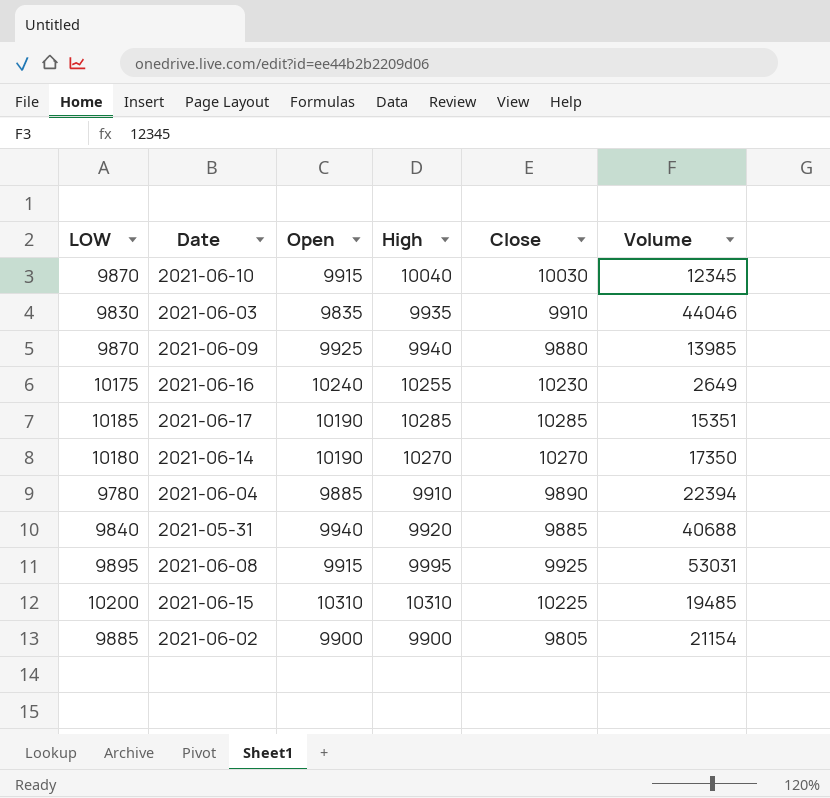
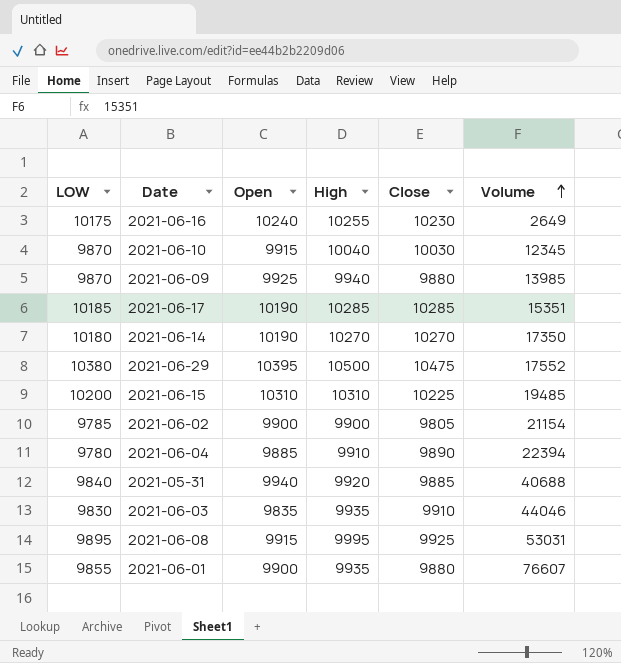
row order: none -> Volume ascending
row 2021-06-29: none -> 10380 | 10395 | 10500 | 10475 | 17552
2021-06-02 | LOW: 9885 -> 9785
row 2021-06-01: none -> 9855 | 9900 | 9935 | 9880 | 76607

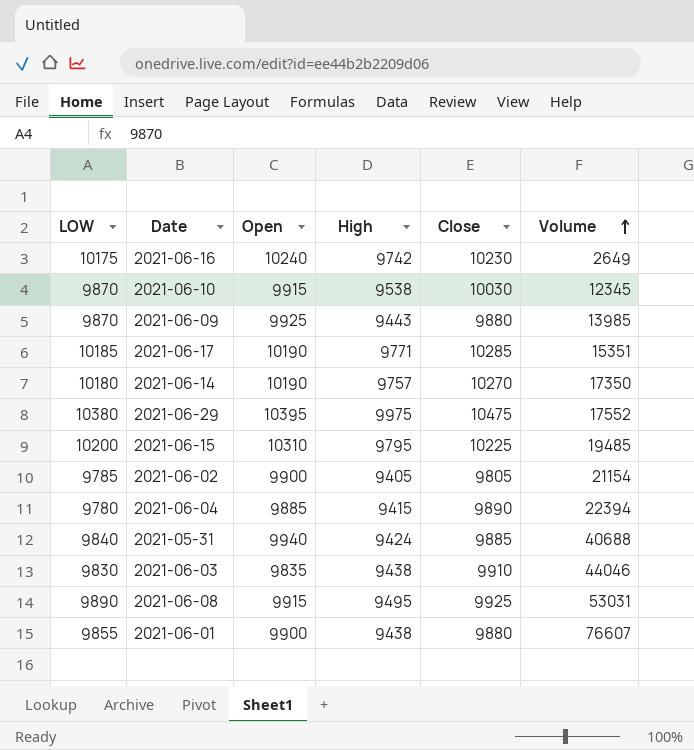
2021-06-16 | High: 10255 -> 9742
2021-06-10 | High: 10040 -> 9538
2021-06-09 | High: 9940 -> 9443
2021-06-17 | High: 10285 -> 9771
2021-06-14 | High: 10270 -> 9757
2021-06-29 | High: 10500 -> 9975
2021-06-15 | High: 10310 -> 9795
2021-06-02 | High: 9900 -> 9405
2021-06-04 | High: 9910 -> 9415
2021-05-31 | High: 9920 -> 9424
2021-06-03 | High: 9935 -> 9438
2021-06-08 | LOW: 9895 -> 9890
2021-06-08 | High: 9995 -> 9495
2021-06-01 | High: 9935 -> 9438

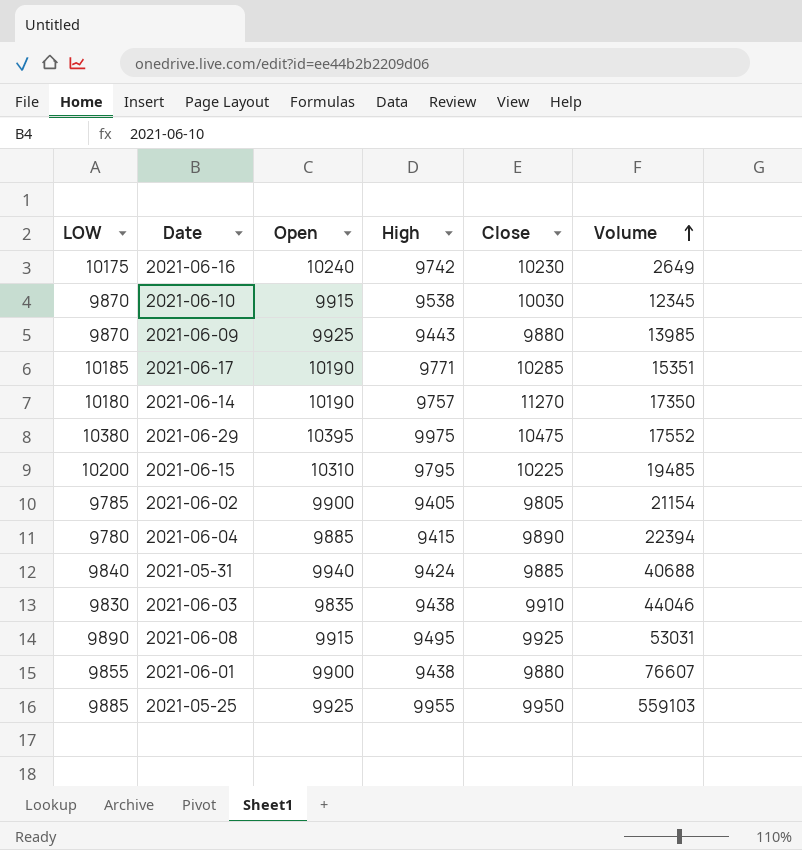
2021-06-14 | Close: 10270 -> 11270
row 2021-05-25: none -> 9885 | 9925 | 9955 | 9950 | 559103

